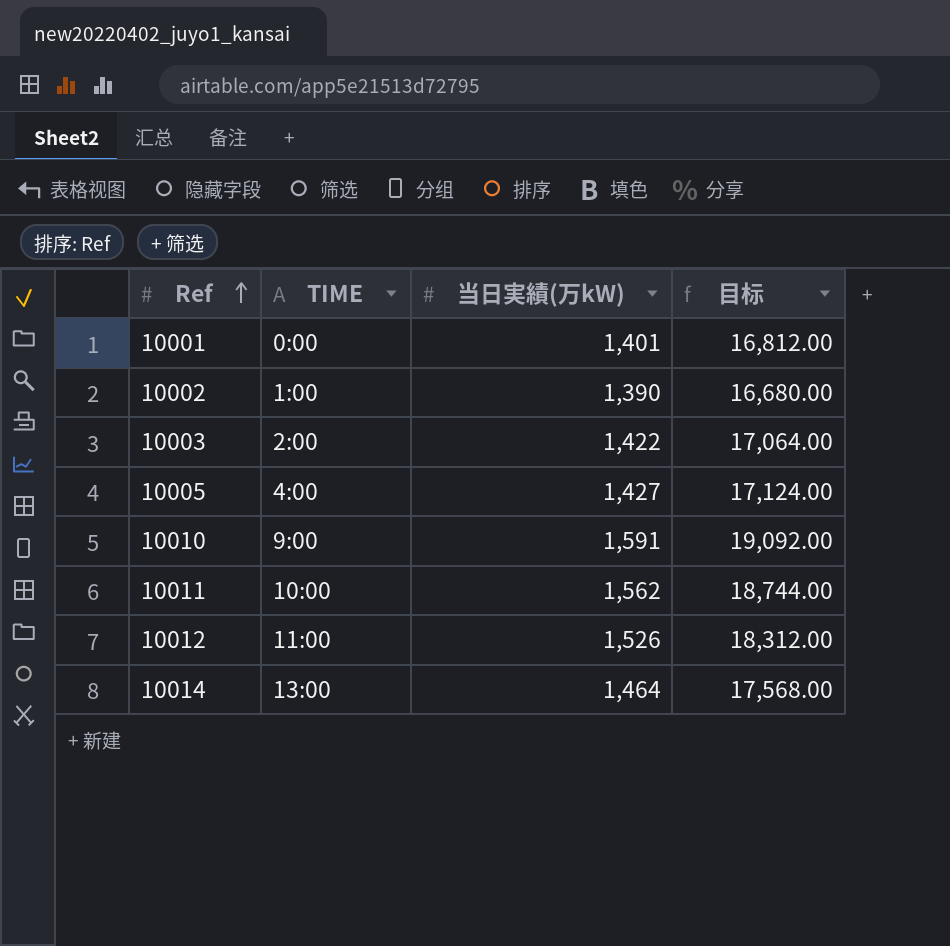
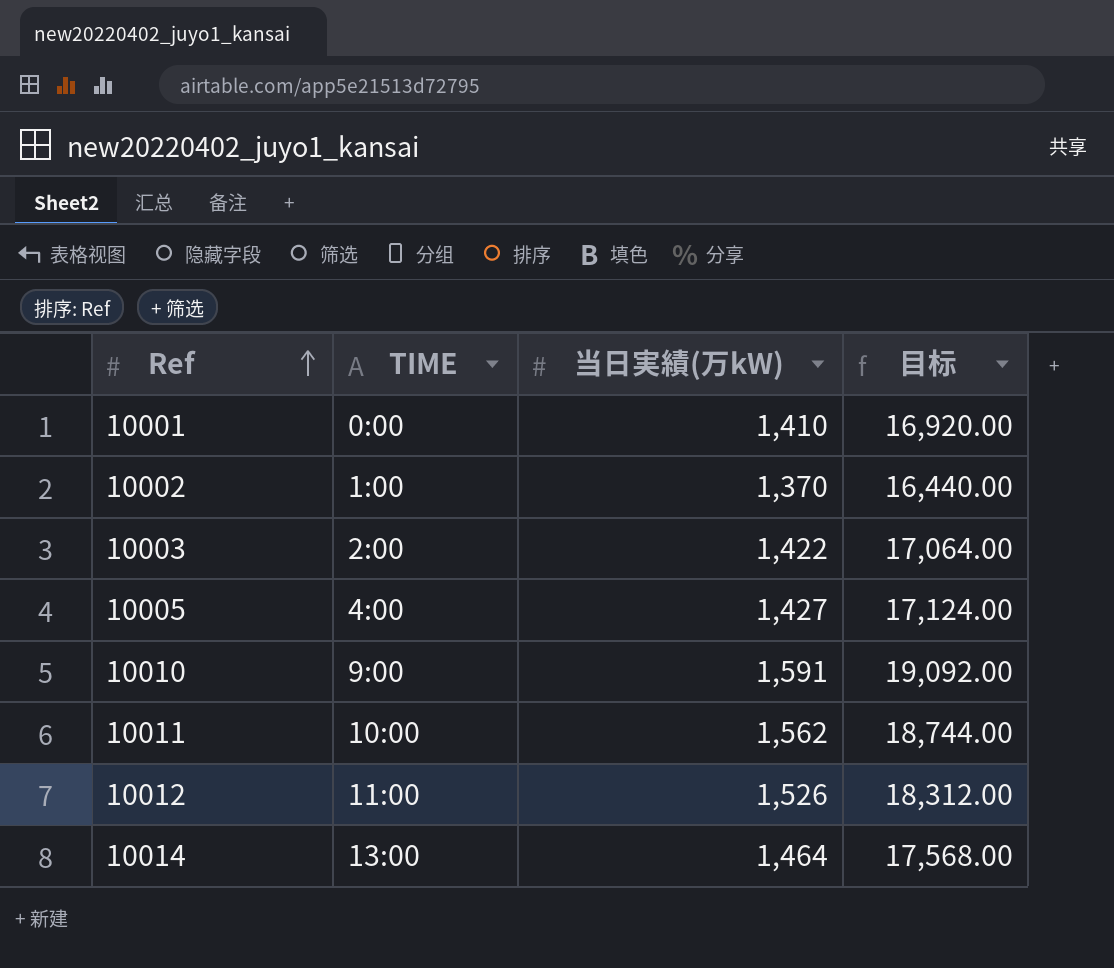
10001 | 当日実績(万kW): 1,401 -> 1,410
10001 | 目标: 16,812.00 -> 16,920.00
10002 | 当日実績(万kW): 1,390 -> 1,370
10002 | 目标: 16,680.00 -> 16,440.00

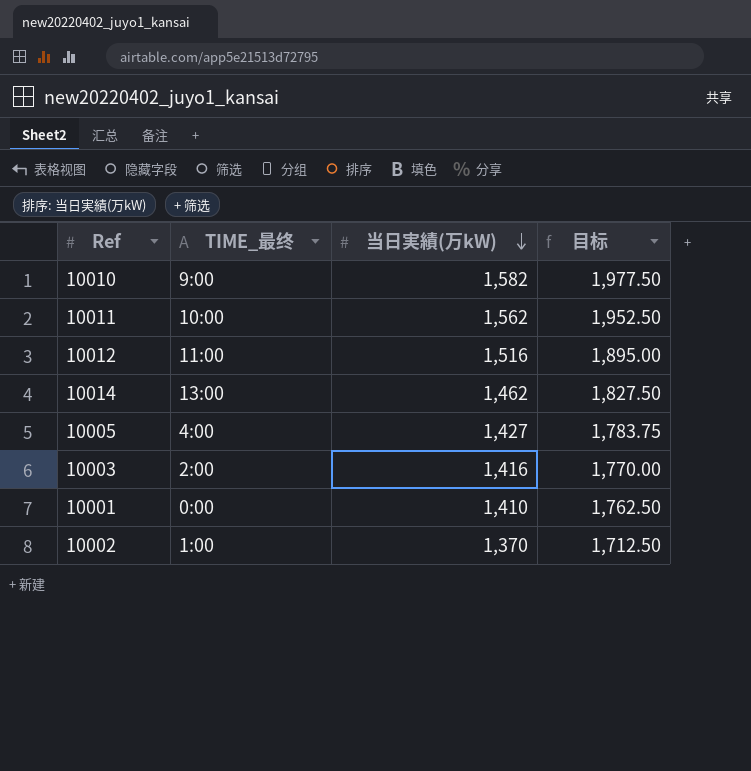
row order: Ref ascending -> 当日実績(万kW) descending
column name: TIME -> TIME_最终
column 目标 | formula: [当日実績(万kW)] * 12 -> [当日実績(万kW)] * 1.25
10010 | 当日実績(万kW): 1,591 -> 1,582
10012 | 当日実績(万kW): 1,526 -> 1,516
10014 | 当日実績(万kW): 1,464 -> 1,462
10003 | 当日実績(万kW): 1,422 -> 1,416

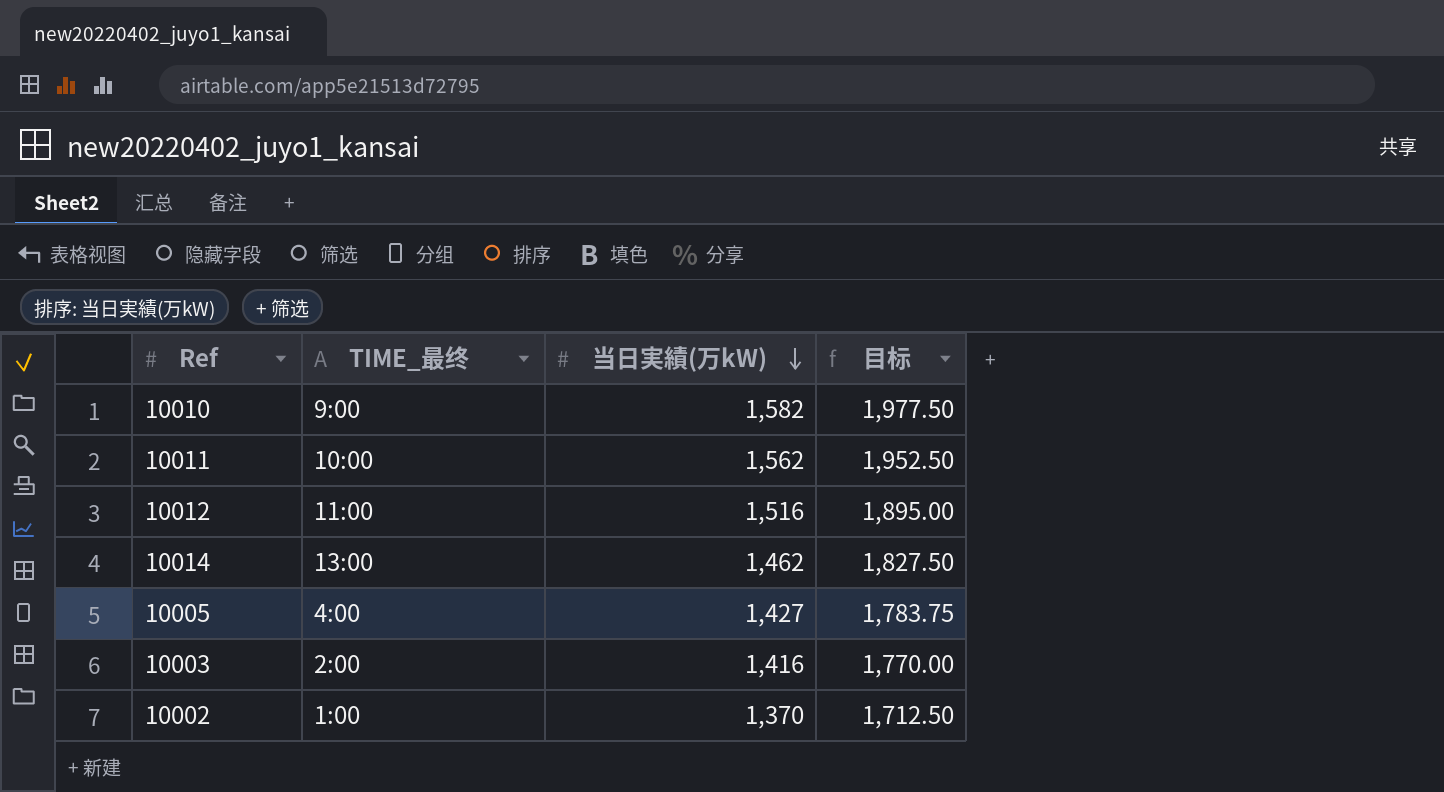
row 10001: 0:00 | 1,410 | 1,762.50 -> none

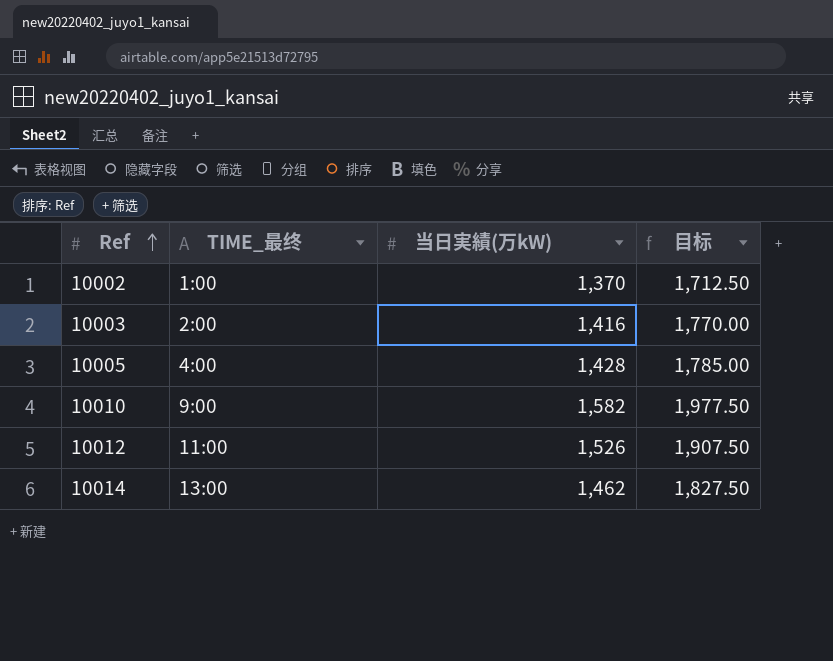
row order: 当日実績(万kW) descending -> Ref ascending
row 10011: 10:00 | 1,562 | 1,952.50 -> none
10005 | 当日実績(万kW): 1,427 -> 1,428
10005 | 目标: 1,783.75 -> 1,785.00
10012 | 当日実績(万kW): 1,516 -> 1,526
10012 | 目标: 1,895.00 -> 1,907.50

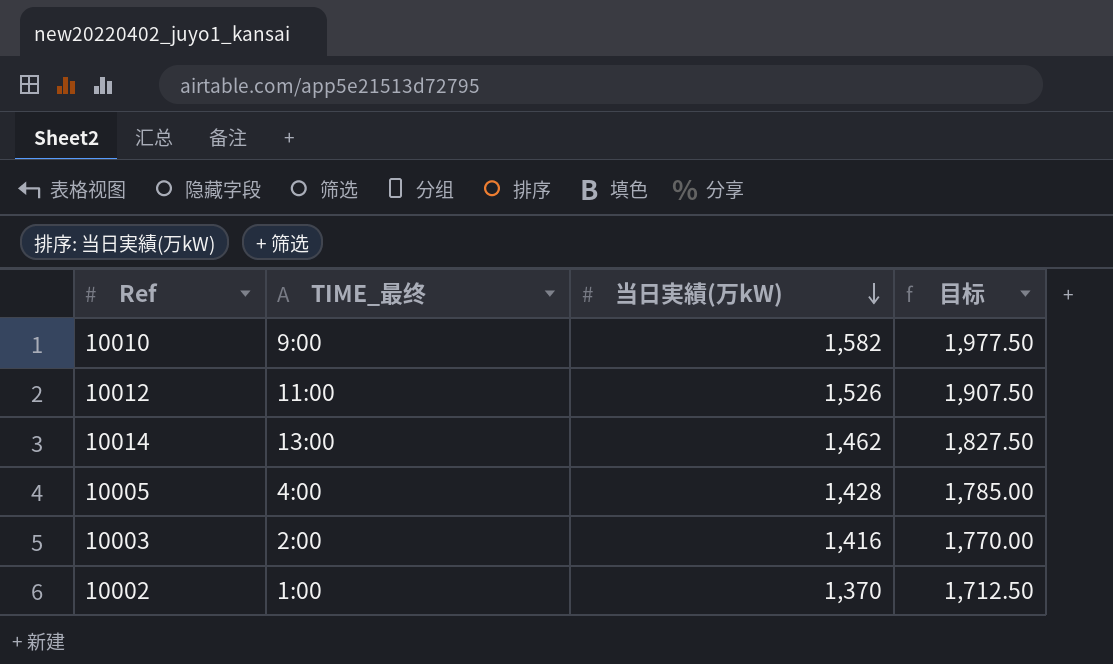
row order: Ref ascending -> 当日実績(万kW) descending

